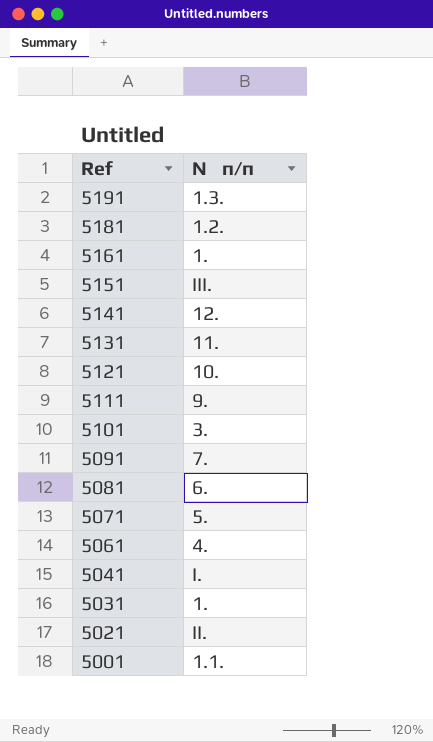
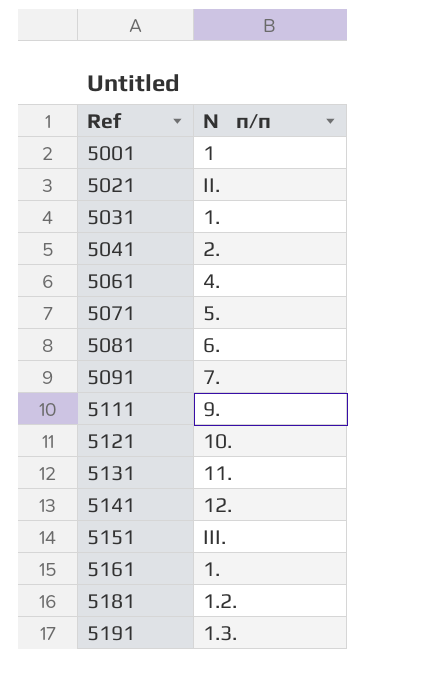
row order: Ref descending -> Ref ascending
row 5101: 3. -> none
5001 | № п/п: 1.1. -> 1
5041 | № п/п: I. -> 2.

